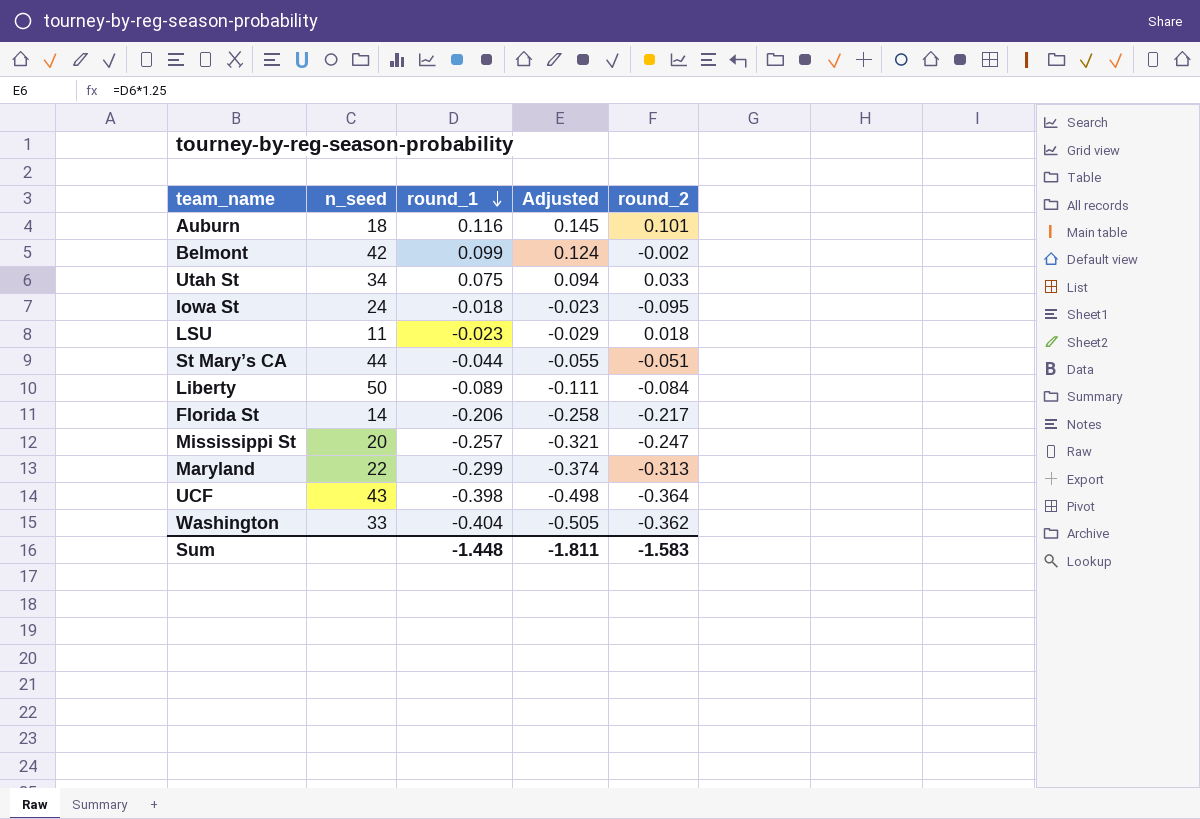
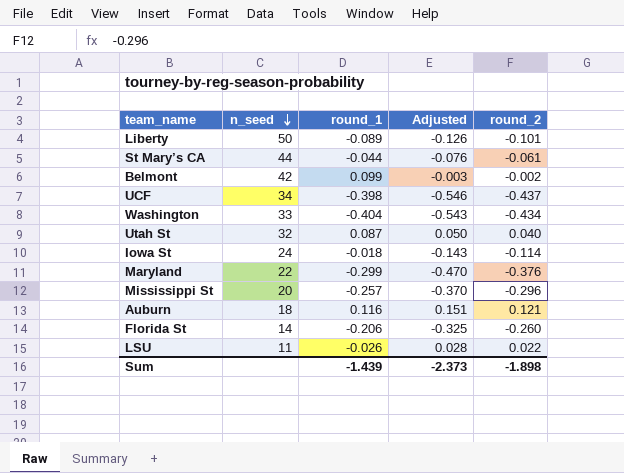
row order: round_1 descending -> n_seed descending
column Adjusted | formula: [round_1] * 1.25 -> [round_2] * 1.25
Liberty | round_2: -0.084 -> -0.101
St Mary’s CA | round_2: -0.051 -> -0.061
UCF | n_seed: 43 -> 34
UCF | round_2: -0.364 -> -0.437
Washington | round_2: -0.362 -> -0.434
Utah St | n_seed: 34 -> 32
Utah St | round_1: 0.075 -> 0.087
Utah St | round_2: 0.033 -> 0.040
Iowa St | round_2: -0.095 -> -0.114
Maryland | round_2: -0.313 -> -0.376
Mississippi St | round_2: -0.247 -> -0.296
Auburn | round_2: 0.101 -> 0.121
Florida St | round_2: -0.217 -> -0.260
LSU | round_1: -0.023 -> -0.026
LSU | round_2: 0.018 -> 0.022
Sum | round_1: -1.448 -> -1.439
Sum | Adjusted: -1.811 -> -2.373
Sum | round_2: -1.583 -> -1.898

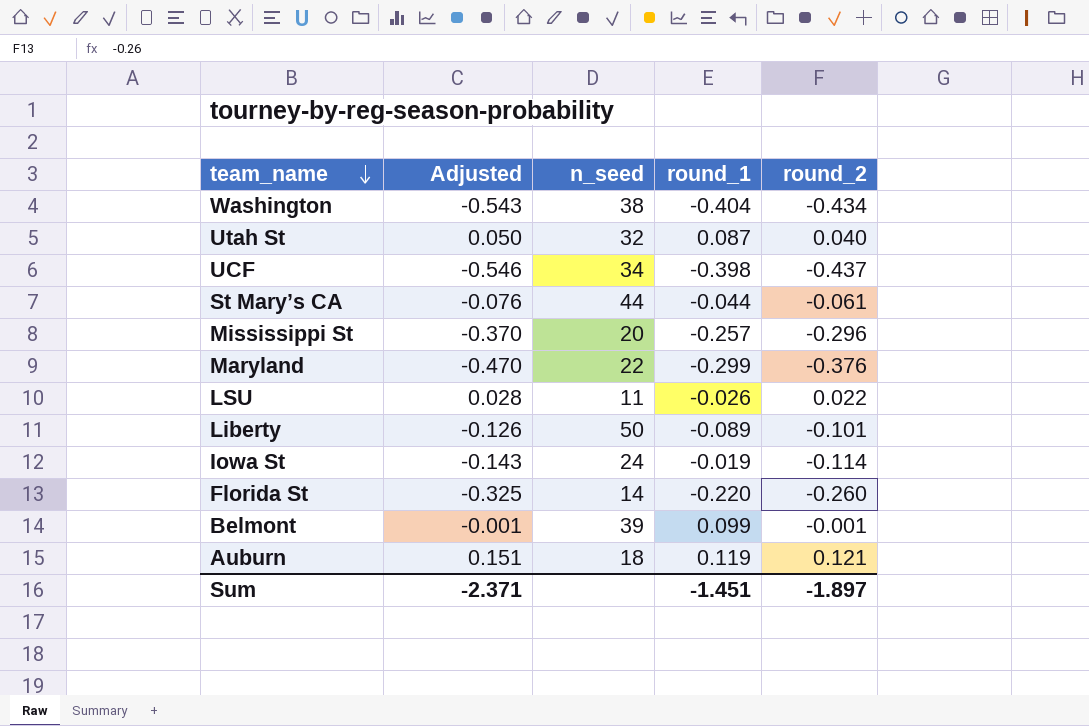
row order: n_seed descending -> team_name descending
column Adjusted | position: 4 -> 2
Washington | n_seed: 33 -> 38
Iowa St | round_1: -0.018 -> -0.019
Florida St | round_1: -0.206 -> -0.220
Belmont | Adjusted: -0.003 -> -0.001
Belmont | n_seed: 42 -> 39
Belmont | round_2: -0.002 -> -0.001
Auburn | round_1: 0.116 -> 0.119
Sum | Adjusted: -2.373 -> -2.371
Sum | round_1: -1.439 -> -1.451
Sum | round_2: -1.898 -> -1.897

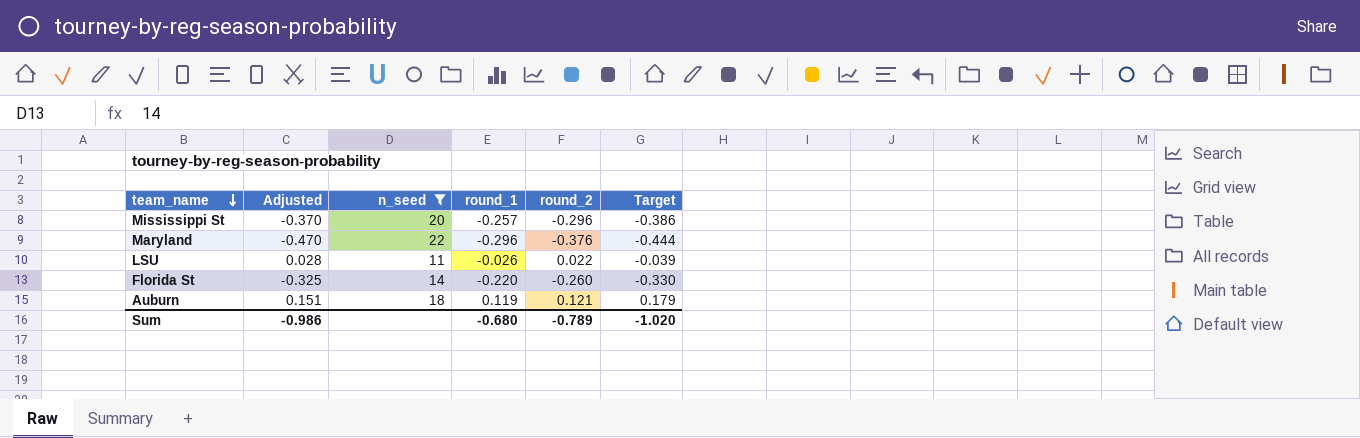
filter: none -> n_seed <= 22
column Target | formula: none -> [round_1] * 1.5
Maryland | round_1: -0.299 -> -0.296
Sum | Adjusted: -2.371 -> -0.986
Sum | round_1: -1.451 -> -0.680
Sum | round_2: -1.897 -> -0.789

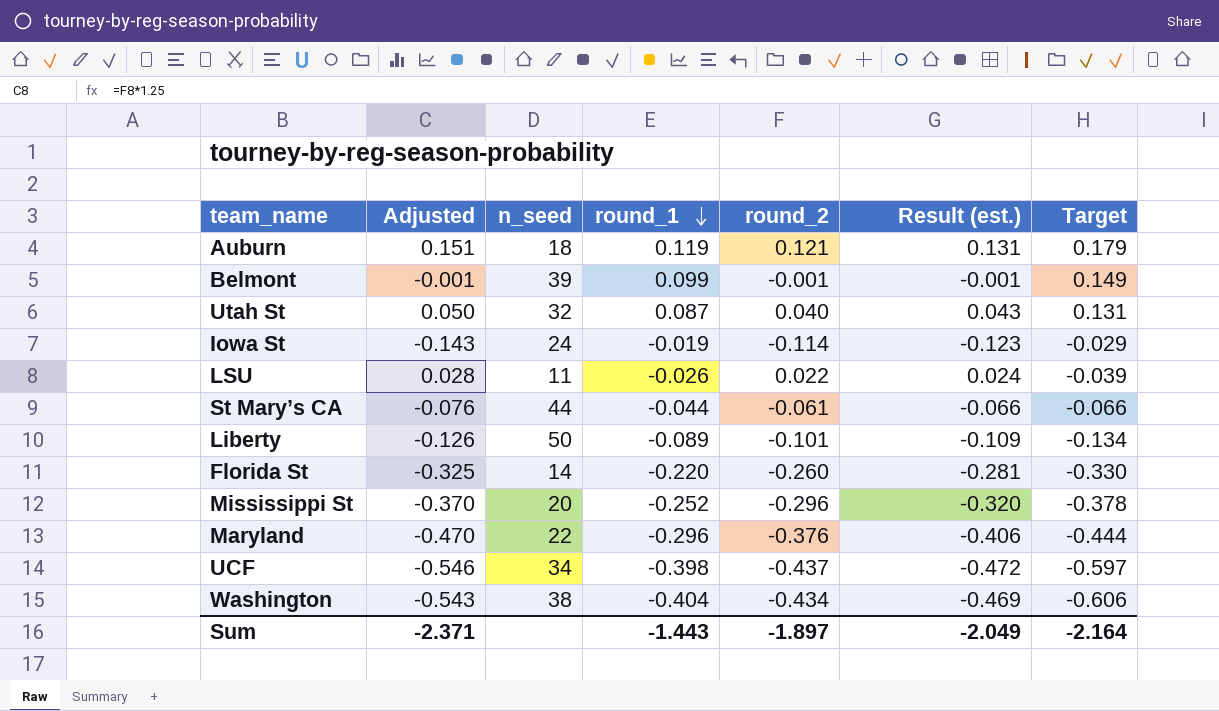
filter: n_seed <= 22 -> none
row order: team_name descending -> round_1 descending
column Result (est.) | formula: none -> [round_2] * 1.08
Mississippi St | round_1: -0.257 -> -0.252
Mississippi St | Target: -0.386 -> -0.378
Sum | Adjusted: -0.986 -> -2.371
Sum | round_1: -0.680 -> -1.443
Sum | round_2: -0.789 -> -1.897
Sum | Target: -1.020 -> -2.164

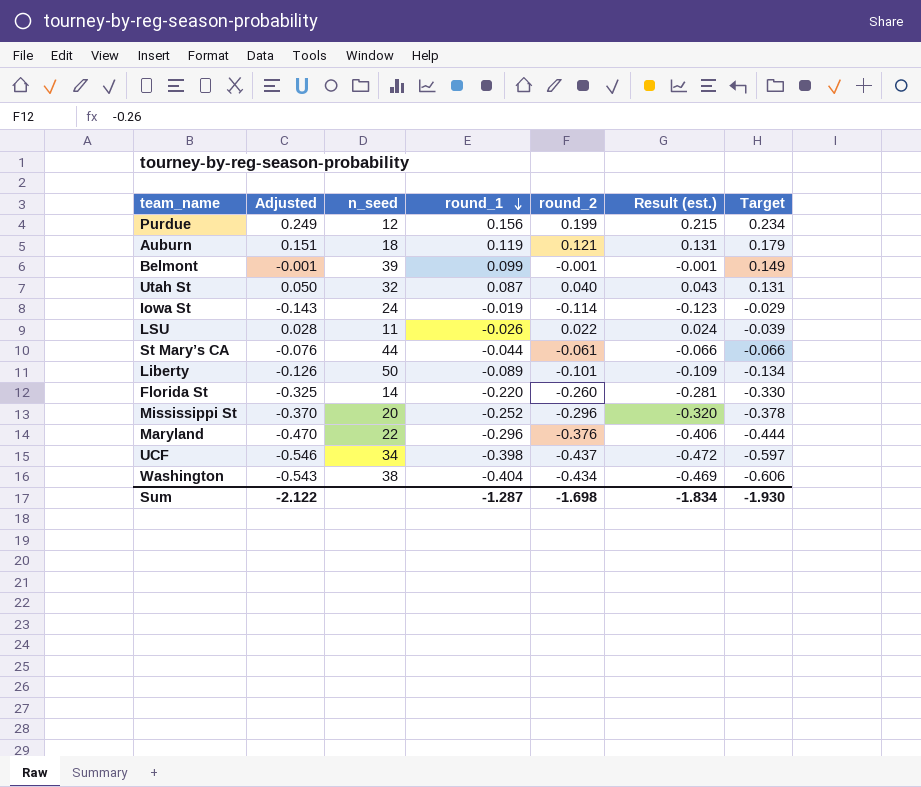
row Purdue: none -> 0.249 | 12 | 0.156 | 0.199 | 0.215 | 0.234
Sum | Adjusted: -2.371 -> -2.122
Sum | round_1: -1.443 -> -1.287
Sum | round_2: -1.897 -> -1.698
Sum | Result (est.): -2.049 -> -1.834
Sum | Target: -2.164 -> -1.930

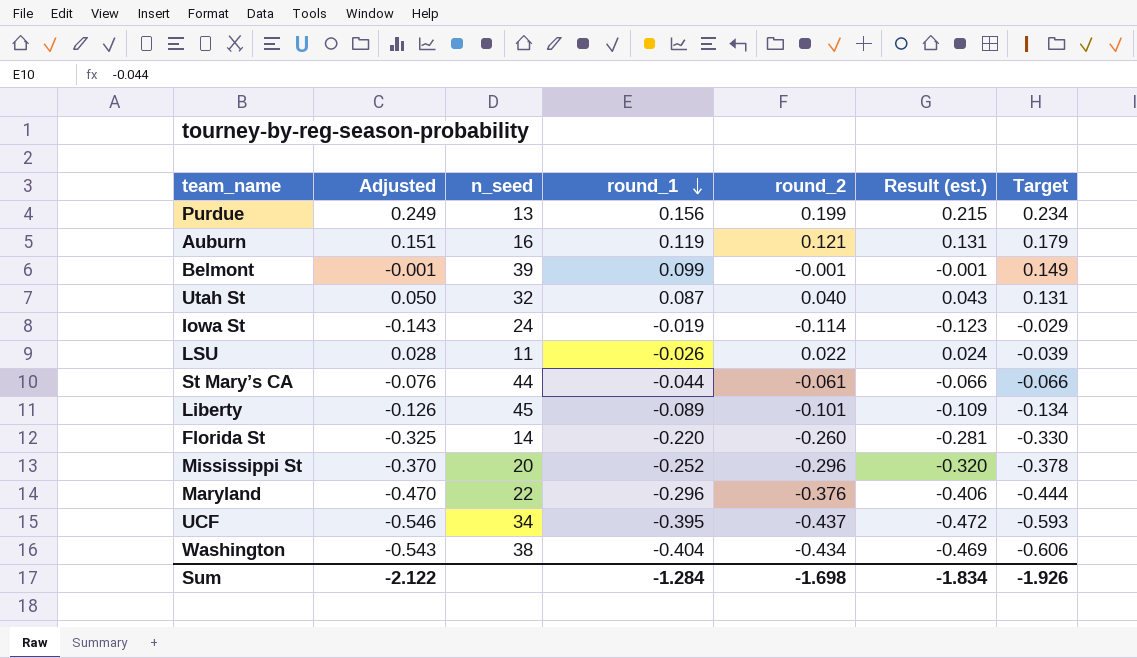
Purdue | n_seed: 12 -> 13
Auburn | n_seed: 18 -> 16
Liberty | n_seed: 50 -> 45
UCF | round_1: -0.398 -> -0.395
UCF | Target: -0.597 -> -0.593
Sum | round_1: -1.287 -> -1.284
Sum | Target: -1.930 -> -1.926

